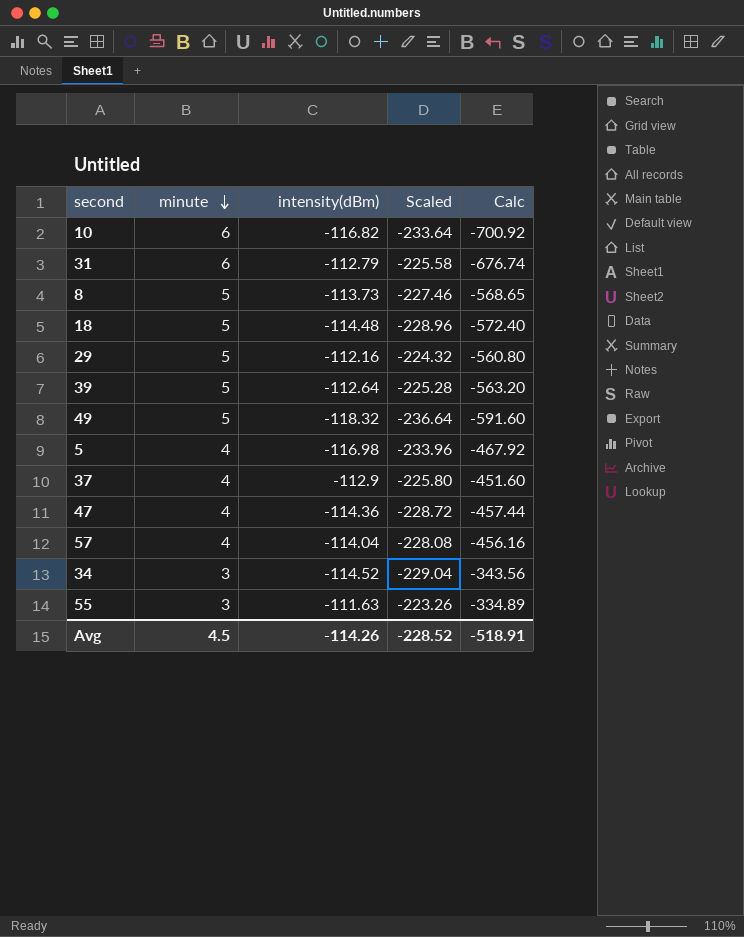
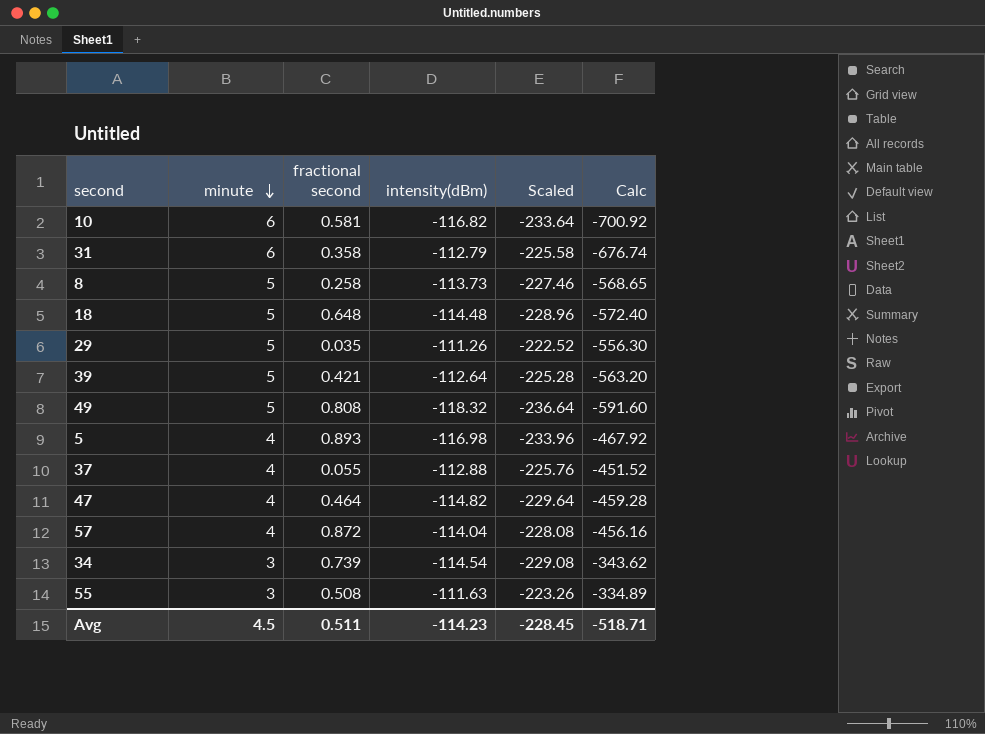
column fractional second | position: none -> 3
29 | intensity(dBm): -112.16 -> -111.26
29 | Scaled: -224.32 -> -222.52
29 | Calc: -560.80 -> -556.30
37 | intensity(dBm): -112.9 -> -112.88
37 | Scaled: -225.80 -> -225.76
37 | Calc: -451.60 -> -451.52
47 | intensity(dBm): -114.36 -> -114.82
47 | Scaled: -228.72 -> -229.64
47 | Calc: -457.44 -> -459.28
34 | intensity(dBm): -114.52 -> -114.54
34 | Scaled: -229.04 -> -229.08
34 | Calc: -343.56 -> -343.62
Avg | intensity(dBm): -114.26 -> -114.23
Avg | Scaled: -228.52 -> -228.45
Avg | Calc: -518.91 -> -518.71

